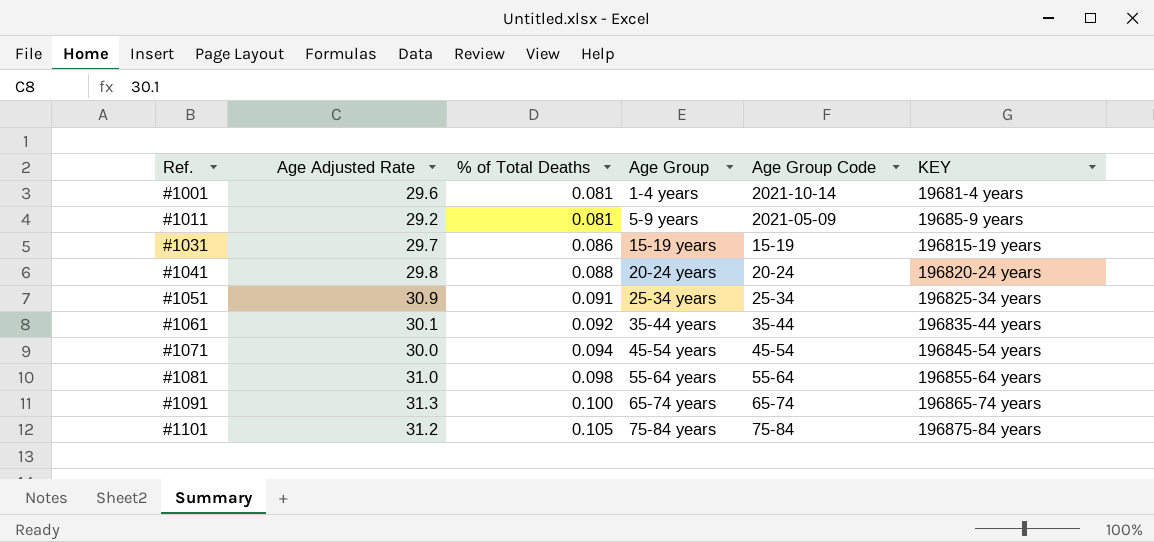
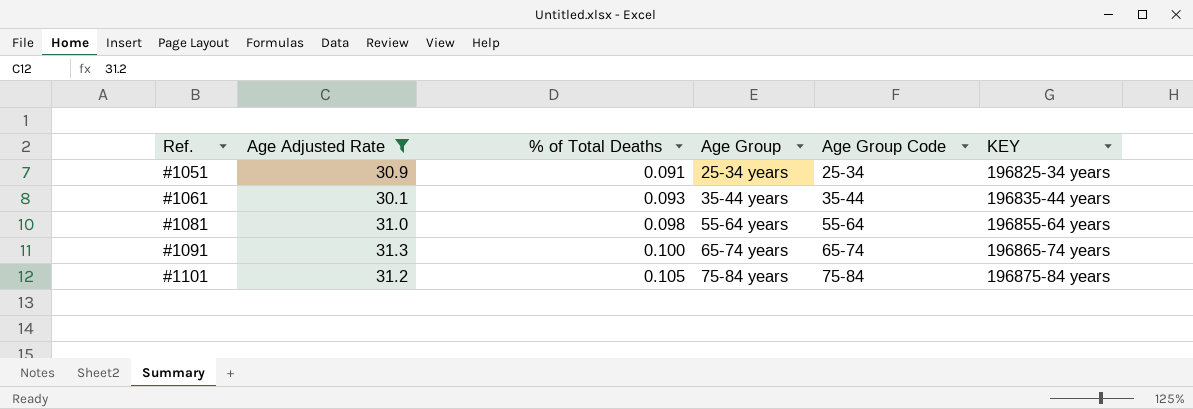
filter: none -> Age Adjusted Rate >= 30.1
#1061 | % of Total Deaths: 0.092 -> 0.093

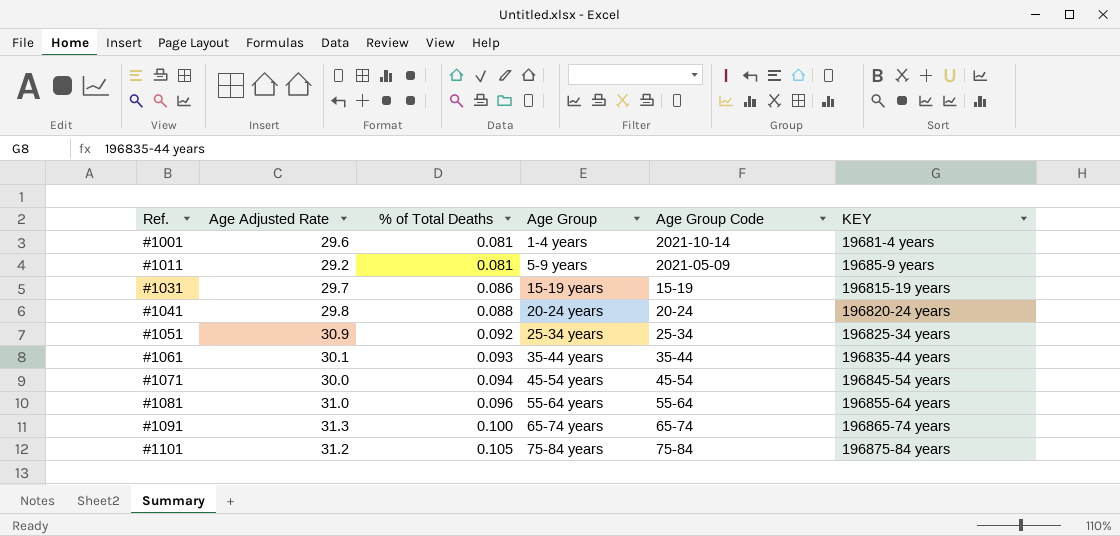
filter: Age Adjusted Rate >= 30.1 -> none
#1051 | % of Total Deaths: 0.091 -> 0.092
#1081 | % of Total Deaths: 0.098 -> 0.096

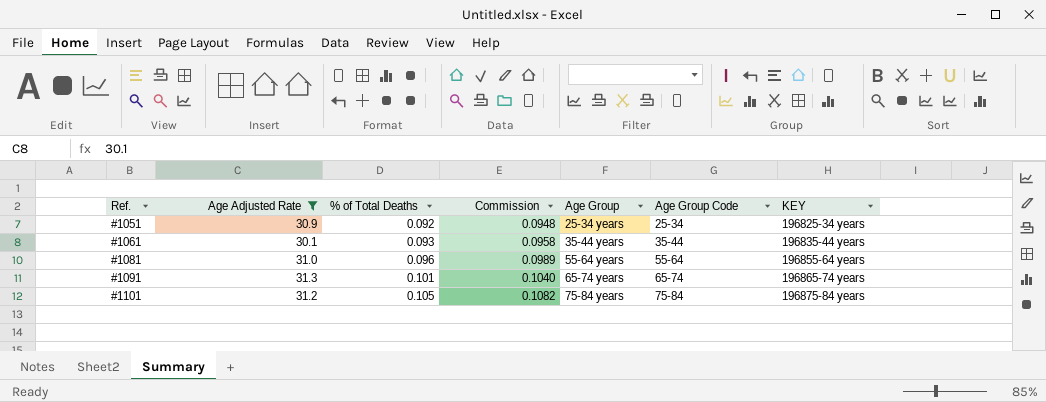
filter: none -> Age Adjusted Rate >= 30.1
column Commission | formula: none -> [% of Total Deaths] * 1.03
#1091 | % of Total Deaths: 0.100 -> 0.101

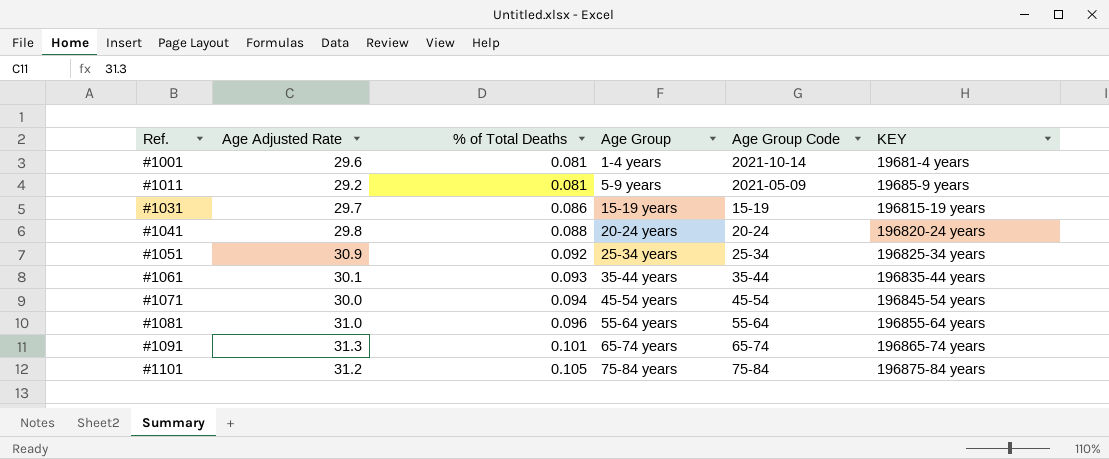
filter: Age Adjusted Rate >= 30.1 -> none
column Commission | formula: [% of Total Deaths] * 1.03 -> none

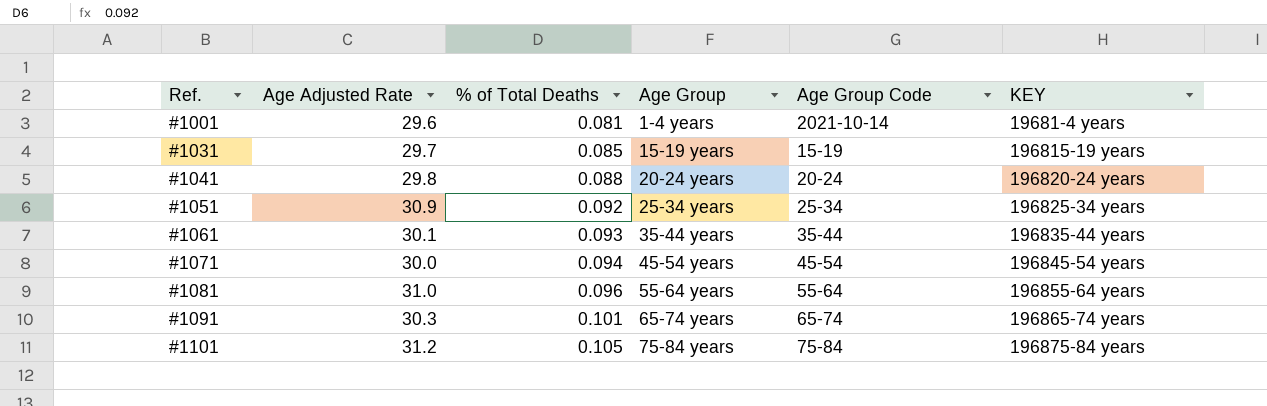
row #1011: 29.2 | 0.081 | 5-9 years | 2021-05-09 | 19685-9 years -> none
#1031 | % of Total Deaths: 0.086 -> 0.085
#1091 | Age Adjusted Rate: 31.3 -> 30.3

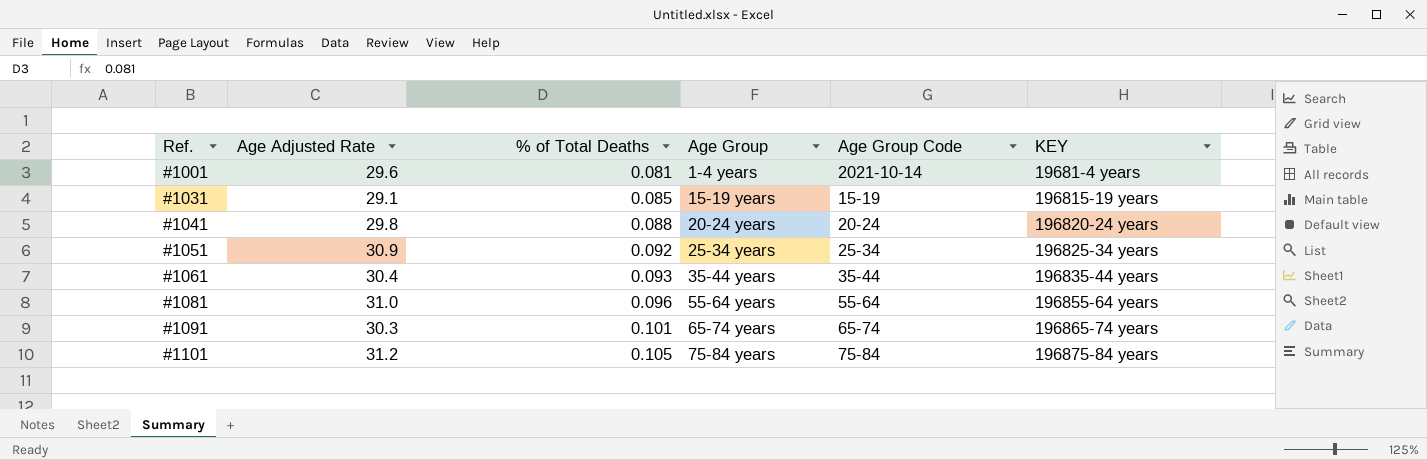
row #1071: 30.0 | 0.094 | 45-54 years | 45-54 | 196845-54 years -> none
#1031 | Age Adjusted Rate: 29.7 -> 29.1
#1061 | Age Adjusted Rate: 30.1 -> 30.4

